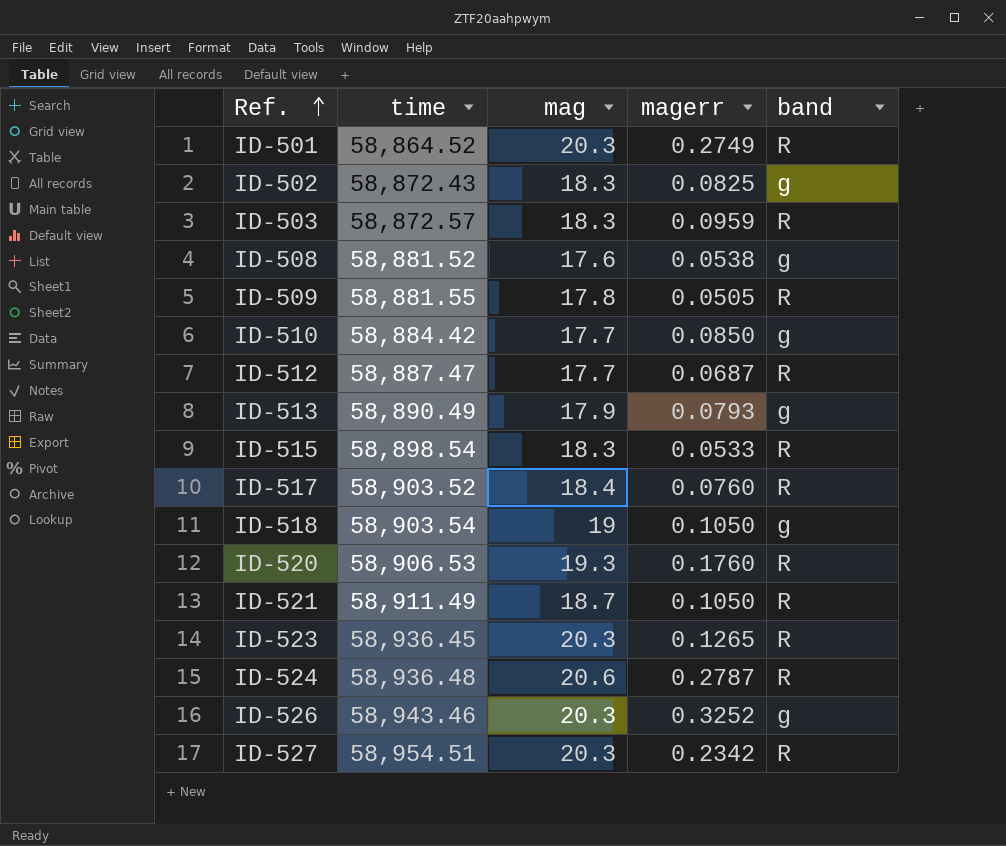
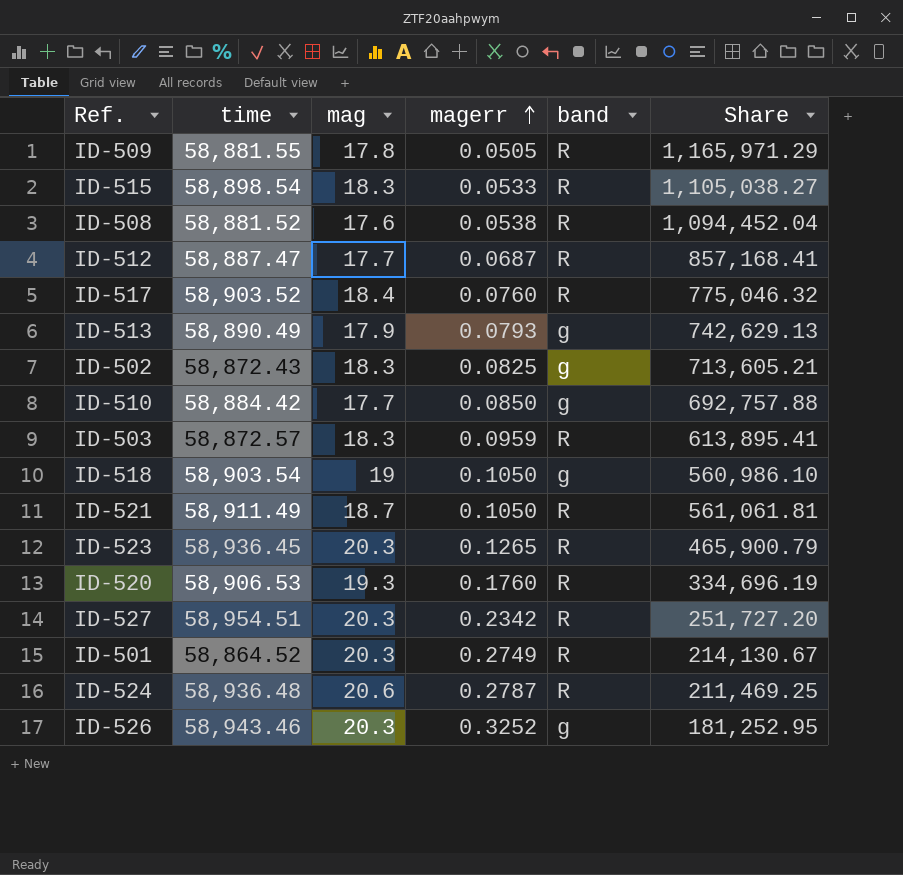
row order: Ref. ascending -> magerr ascending
column Share | formula: none -> [time] / [magerr]
ID-508 | band: g -> R

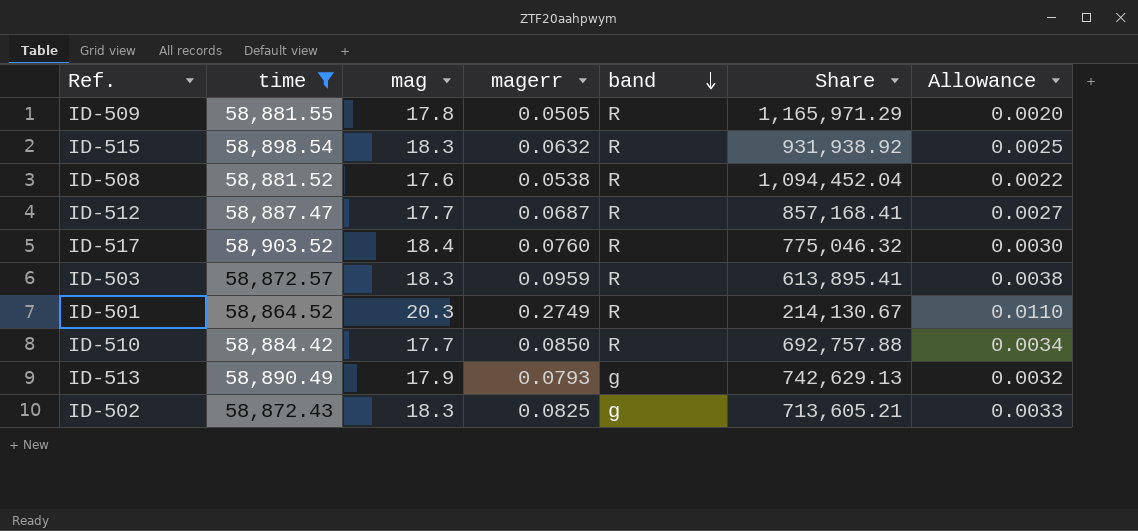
filter: none -> time <= 58,903.52
row order: magerr ascending -> band descending
column Allowance | formula: none -> [magerr] * 0.04
ID-515 | magerr: 0.0533 -> 0.0632
ID-515 | Share: 1,105,038.27 -> 931,938.92
ID-510 | band: g -> R

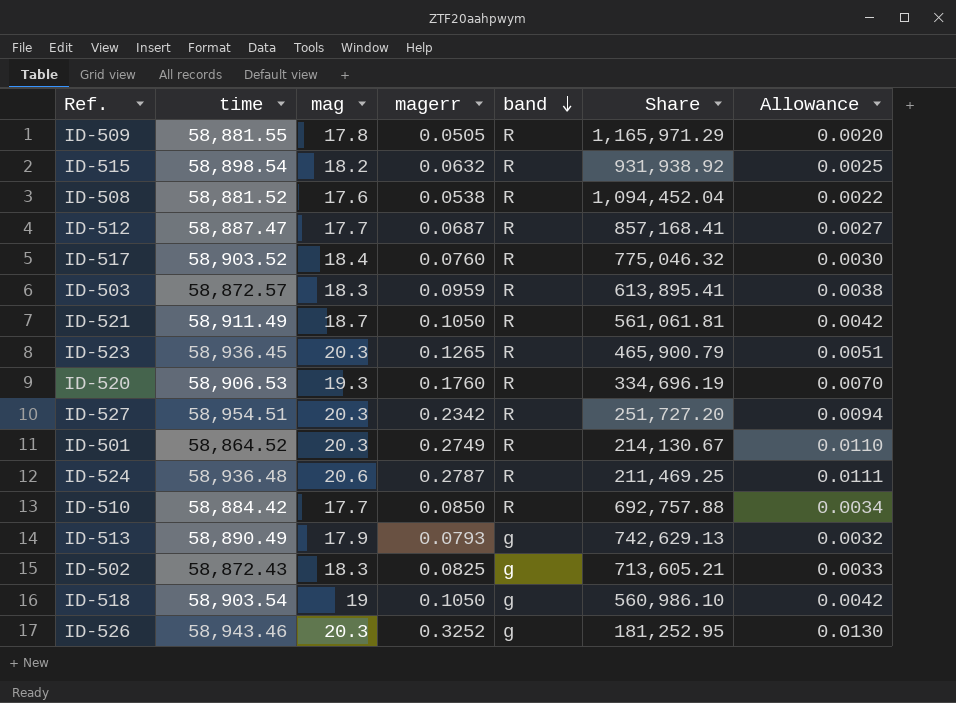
filter: time <= 58,903.52 -> none
ID-515 | mag: 18.3 -> 18.2

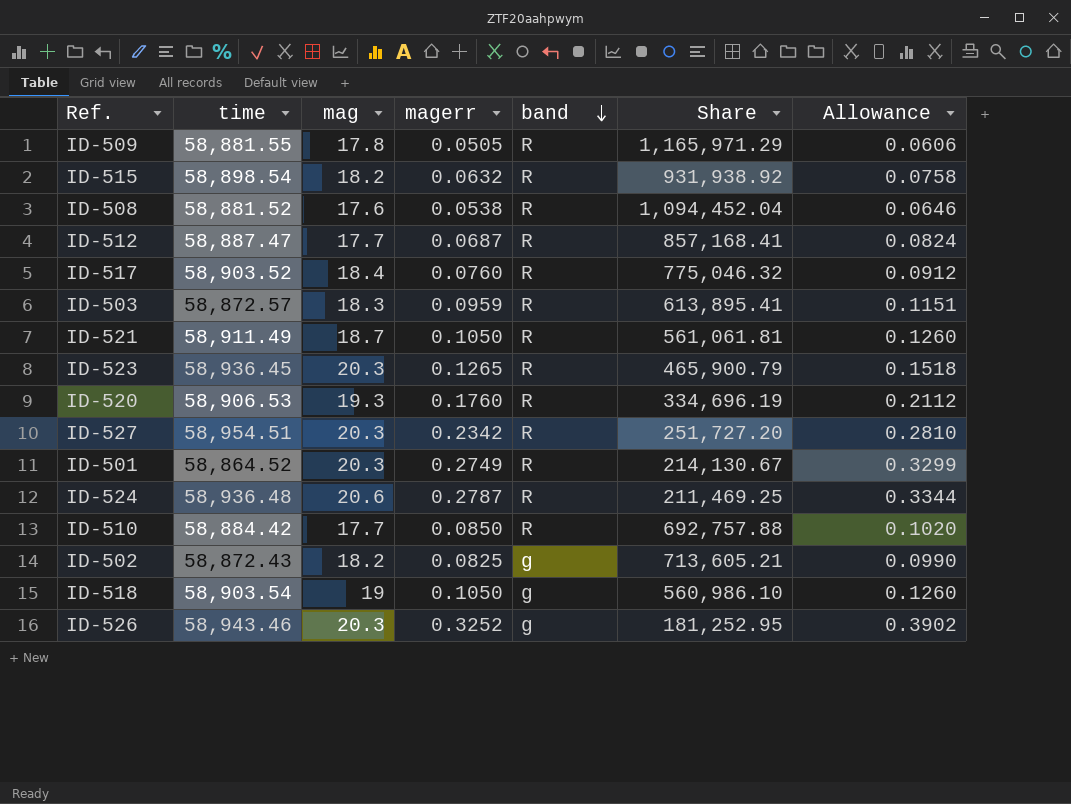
column Allowance | formula: [magerr] * 0.04 -> [magerr] * 1.2
row ID-513: 58,890.49 | 17.9 | 0.0793 | g | 742,629.13 | 0.0032 -> none
ID-502 | mag: 18.3 -> 18.2

